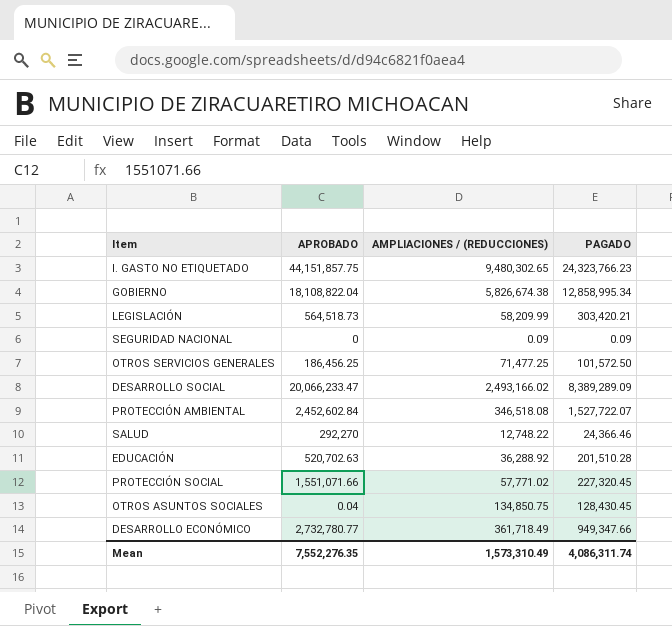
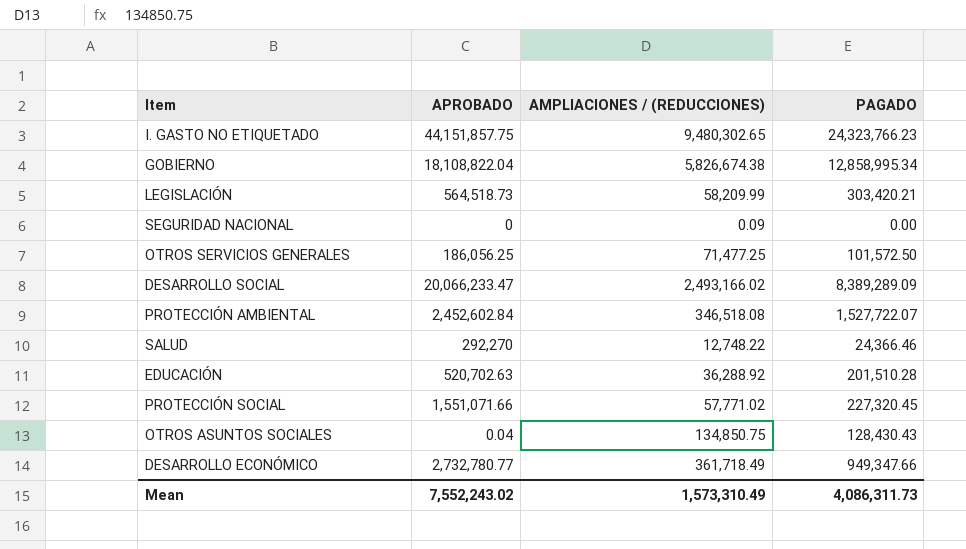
SEGURIDAD NACIONAL | PAGADO: 0.09 -> 0.00
OTROS SERVICIOS GENERALES | APROBADO: 186,456.25 -> 186,056.25
OTROS ASUNTOS SOCIALES | PAGADO: 128,430.45 -> 128,430.43
Mean | APROBADO: 7,552,276.35 -> 7,552,243.02
Mean | PAGADO: 4,086,311.74 -> 4,086,311.73

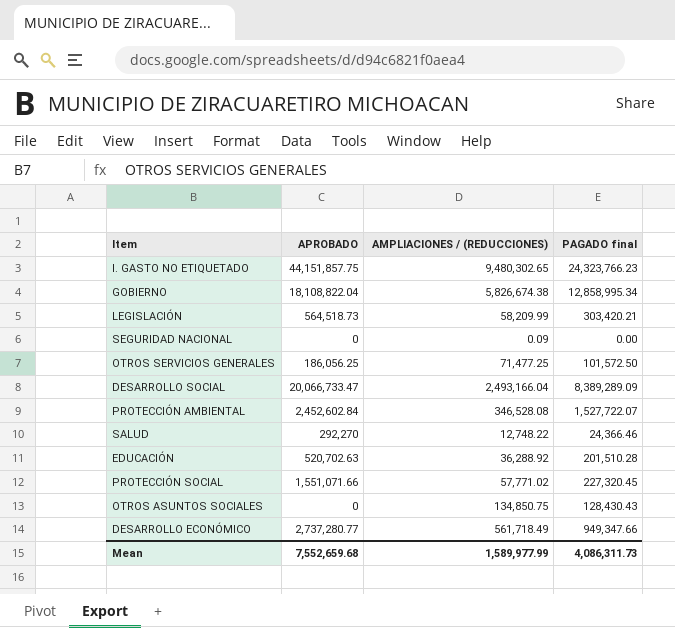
column name: PAGADO -> PAGADO final
DESARROLLO SOCIAL | APROBADO: 20,066,233.47 -> 20,066,733.47
DESARROLLO SOCIAL | AMPLIACIONES / (REDUCCIONES): 2,493,166.02 -> 2,493,166.04
PROTECCIÓN AMBIENTAL | AMPLIACIONES / (REDUCCIONES): 346,518.08 -> 346,528.08
OTROS ASUNTOS SOCIALES | APROBADO: 0.04 -> 0
DESARROLLO ECONÓMICO | APROBADO: 2,732,780.77 -> 2,737,280.77
DESARROLLO ECONÓMICO | AMPLIACIONES / (REDUCCIONES): 361,718.49 -> 561,718.49
Mean | APROBADO: 7,552,243.02 -> 7,552,659.68
Mean | AMPLIACIONES / (REDUCCIONES): 1,573,310.49 -> 1,589,977.99

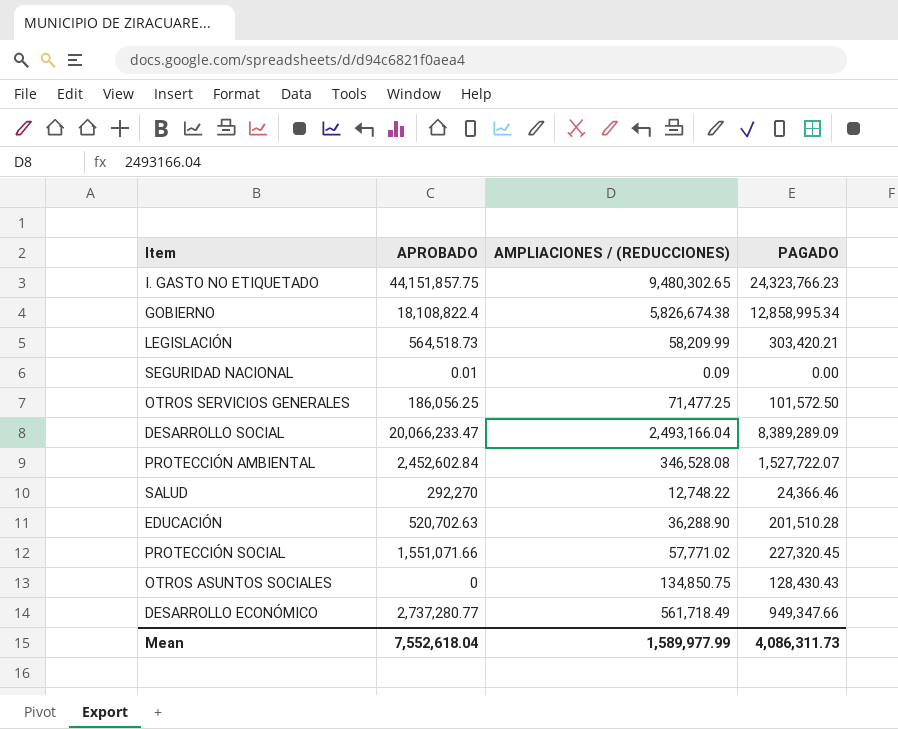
column name: PAGADO final -> PAGADO
GOBIERNO | APROBADO: 18,108,822.04 -> 18,108,822.4
SEGURIDAD NACIONAL | APROBADO: 0 -> 0.01
DESARROLLO SOCIAL | APROBADO: 20,066,733.47 -> 20,066,233.47
EDUCACIÓN | AMPLIACIONES / (REDUCCIONES): 36,288.92 -> 36,288.90
Mean | APROBADO: 7,552,659.68 -> 7,552,618.04

